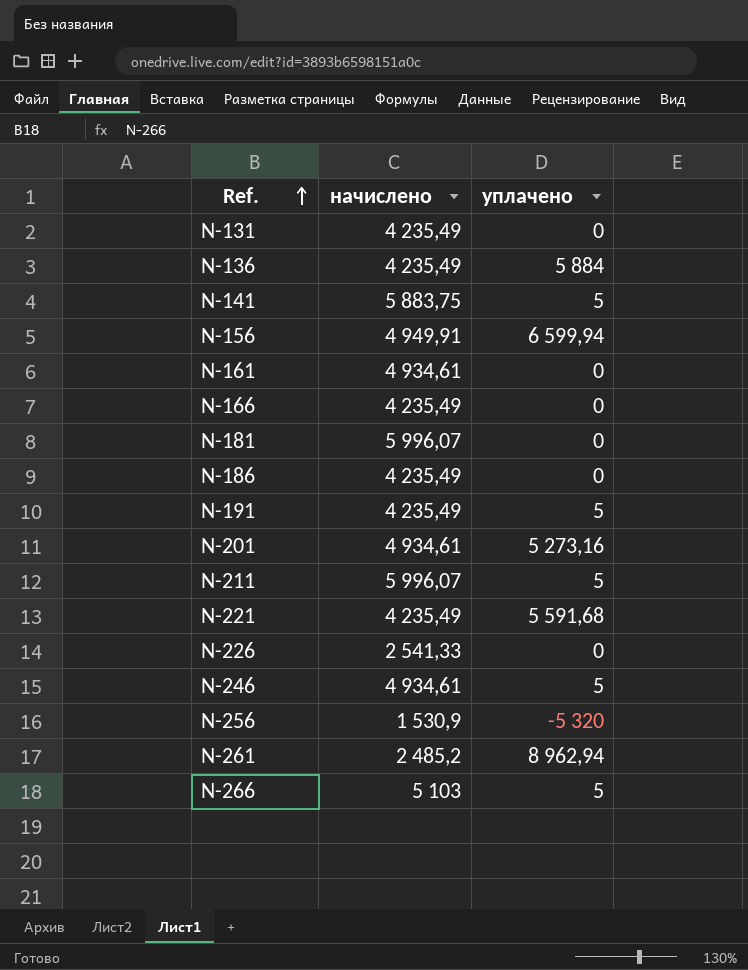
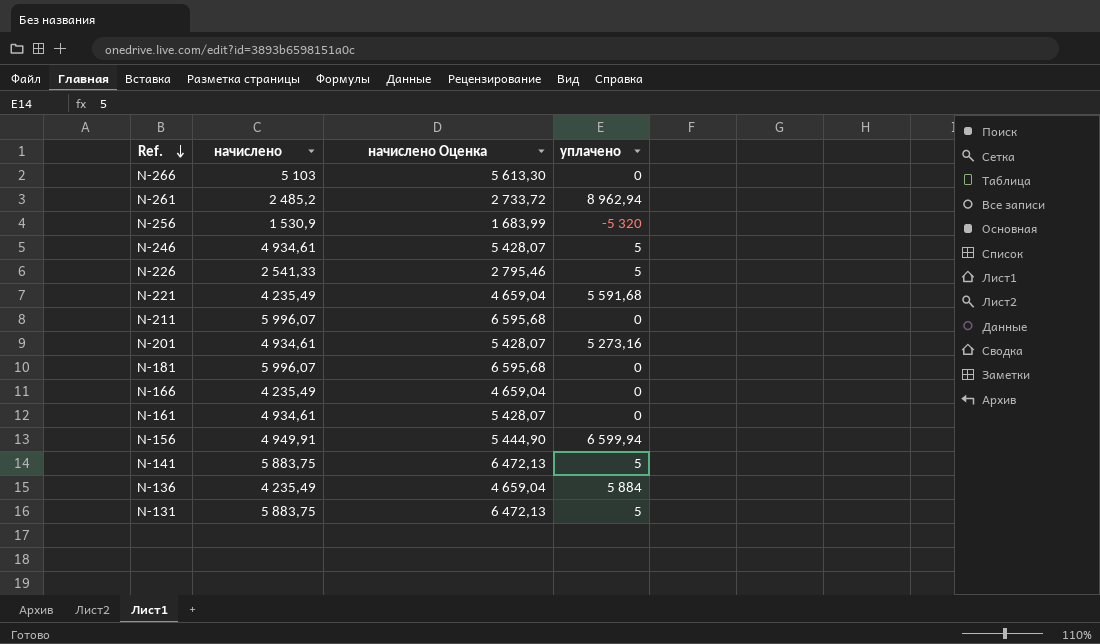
row order: Ref. ascending -> Ref. descending
column начислено Оценка | formula: none -> [начислено] * 1,1
row N-186: 4 235,49 | 0 -> none
row N-191: 4 235,49 | 5 -> none
N-266 | уплачено: 5 -> 0
N-226 | уплачено: 0 -> 5
N-211 | уплачено: 5 -> 0
N-131 | начислено: 4 235,49 -> 5 883,75
N-131 | уплачено: 0 -> 5

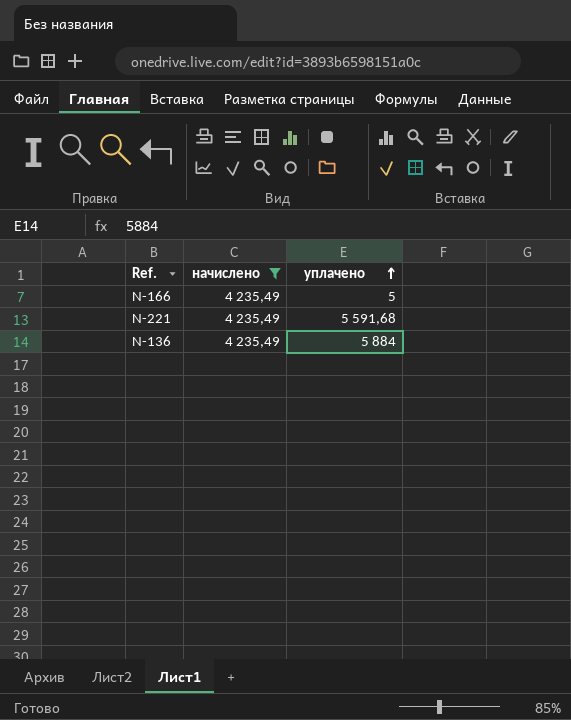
filter: none -> начислено = 4 235,49
row order: Ref. descending -> уплачено ascending
column начислено Оценка | formula: [начислено] * 1,1 -> none
N-166 | уплачено: 0 -> 5

